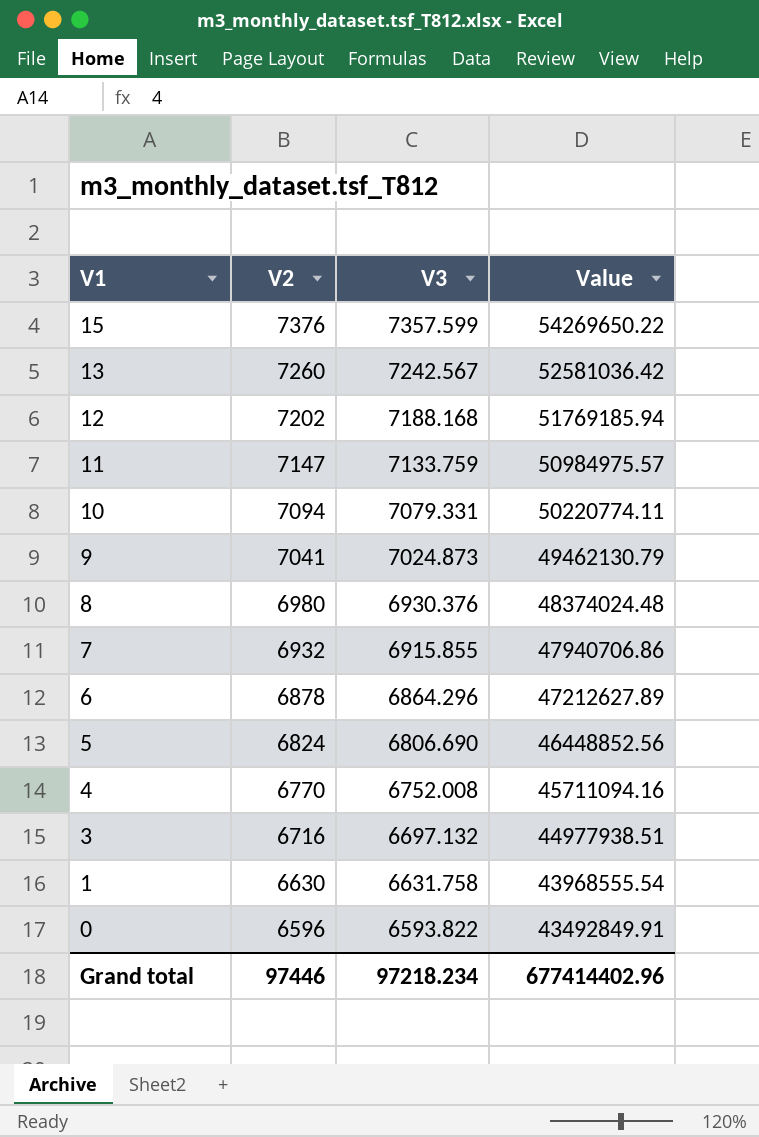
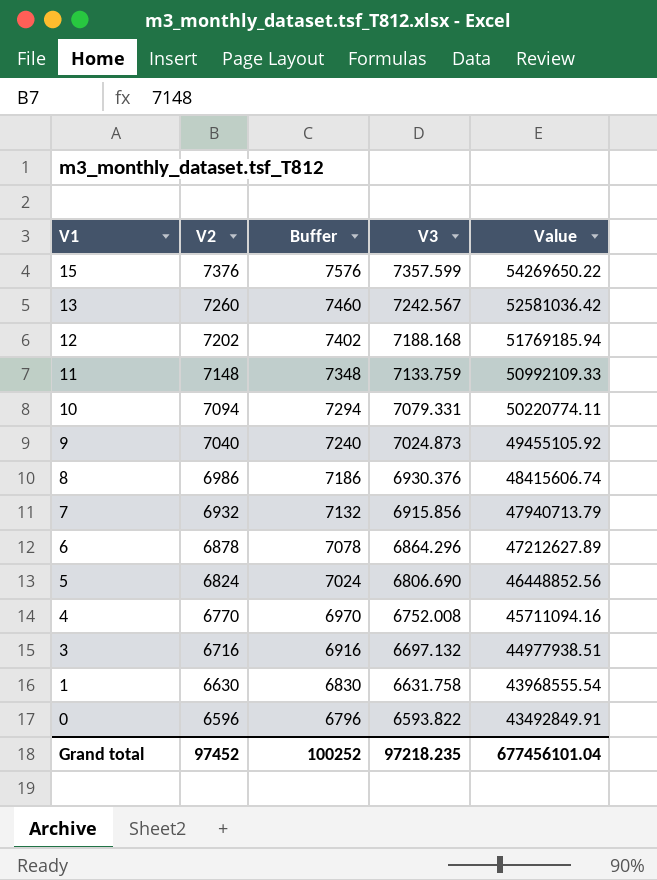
column Buffer | formula: none -> [V2] + 200
11 | V2: 7147 -> 7148
11 | Value: 50984975.57 -> 50992109.33
9 | V2: 7041 -> 7040
9 | Value: 49462130.79 -> 49455105.92
8 | V2: 6980 -> 6986
8 | Value: 48374024.48 -> 48415606.74
7 | V3: 6915.855 -> 6915.856
7 | Value: 47940706.86 -> 47940713.79
Grand total | V2: 97446 -> 97452
Grand total | V3: 97218.234 -> 97218.235
Grand total | Value: 677414402.96 -> 677456101.04

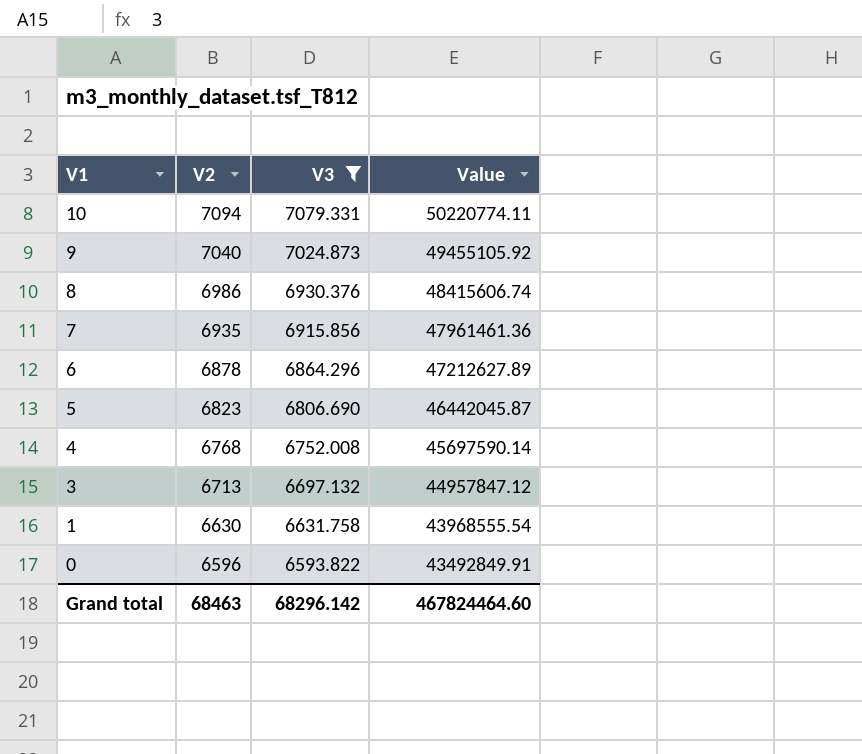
filter: none -> V3 <= 7079.331
column Buffer | formula: [V2] + 200 -> none
7 | V2: 6932 -> 6935
7 | Value: 47940713.79 -> 47961461.36
5 | V2: 6824 -> 6823
5 | Value: 46448852.56 -> 46442045.87
4 | V2: 6770 -> 6768
4 | Value: 45711094.16 -> 45697590.14
3 | V2: 6716 -> 6713
3 | Value: 44977938.51 -> 44957847.12
Grand total | V2: 97452 -> 68463
Grand total | V3: 97218.235 -> 68296.142
Grand total | Value: 677456101.04 -> 467824464.60

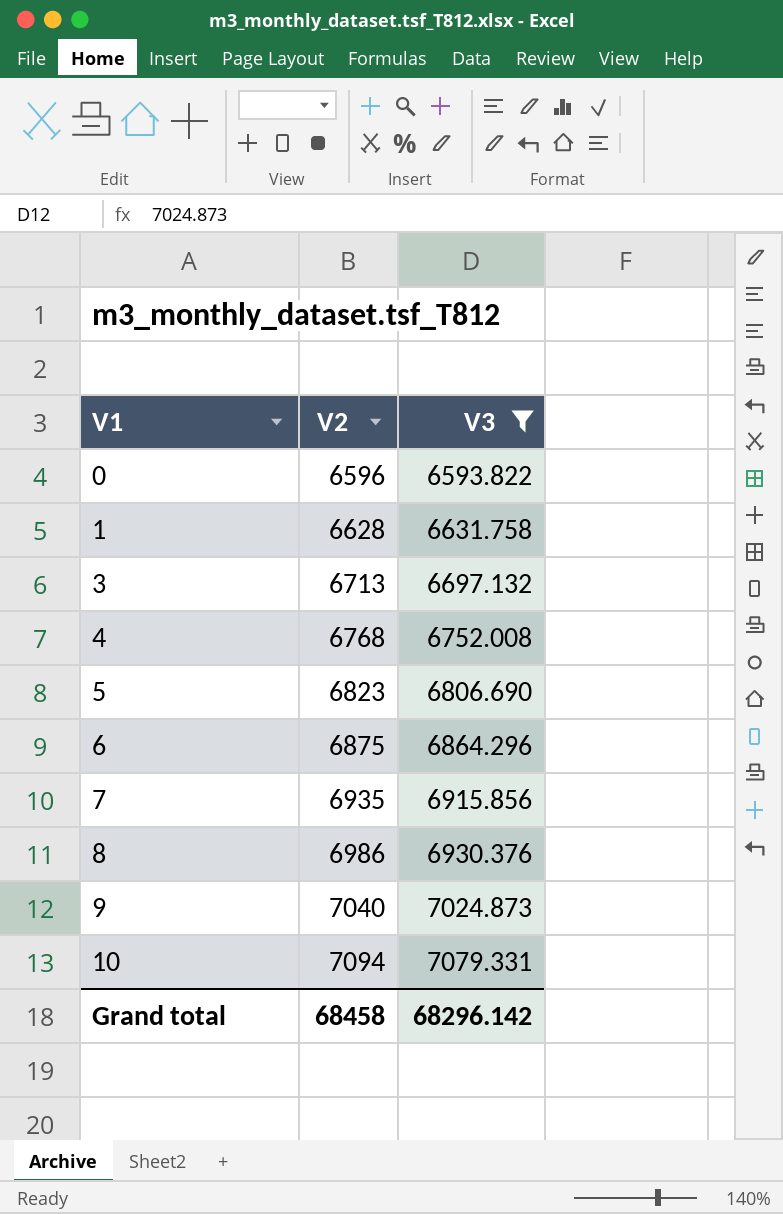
row order: V1 descending -> V1 ascending
column Value | formula: [V2] * [V3] -> none
1 | V2: 6630 -> 6628
6 | V2: 6878 -> 6875
Grand total | V2: 68463 -> 68458

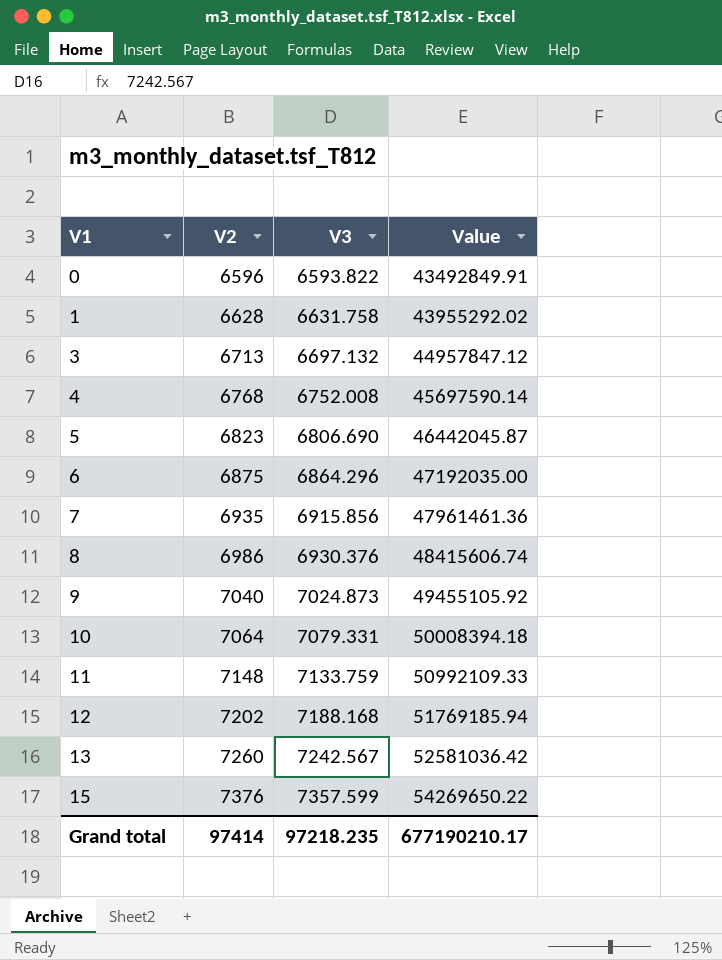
filter: V3 <= 7079.331 -> none
column Value | formula: none -> [V2] * [V3]
10 | V2: 7094 -> 7064
Grand total | V2: 68458 -> 97414
Grand total | V3: 68296.142 -> 97218.235

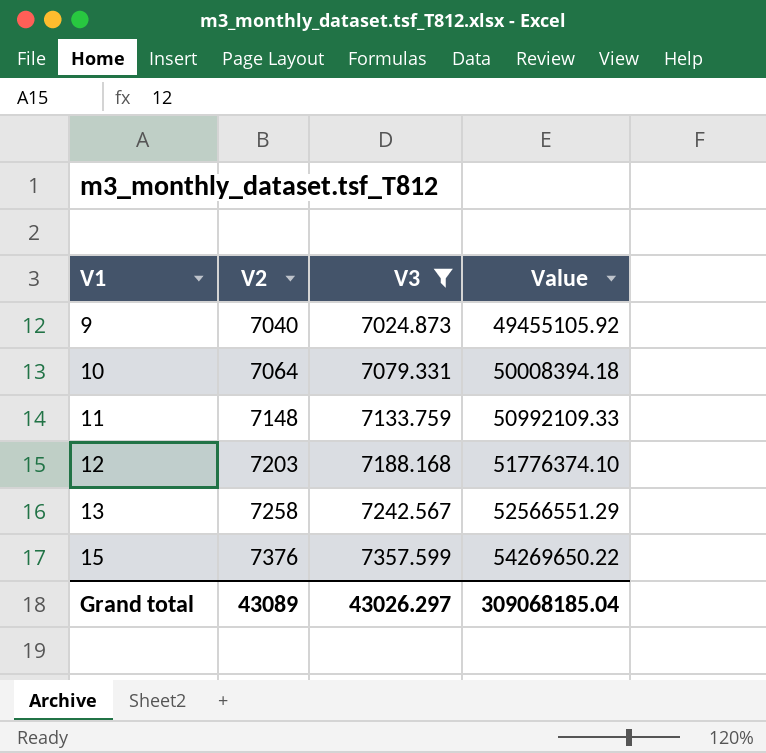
filter: none -> V3 >= 7024.873
12 | V2: 7202 -> 7203
12 | Value: 51769185.94 -> 51776374.10
13 | V2: 7260 -> 7258
13 | Value: 52581036.42 -> 52566551.29
Grand total | V2: 97414 -> 43089
Grand total | V3: 97218.235 -> 43026.297
Grand total | Value: 677190210.17 -> 309068185.04

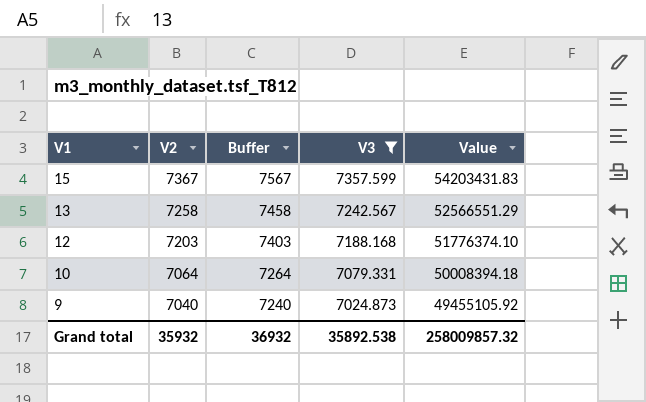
row order: V1 ascending -> V1 descending
column Buffer | formula: none -> [V2] + 200
row 11: 7148 | 7133.759 | 50992109.33 -> none
15 | V2: 7376 -> 7367
15 | Value: 54269650.22 -> 54203431.83
Grand total | V2: 43089 -> 35932
Grand total | V3: 43026.297 -> 35892.538
Grand total | Value: 309068185.04 -> 258009857.32

